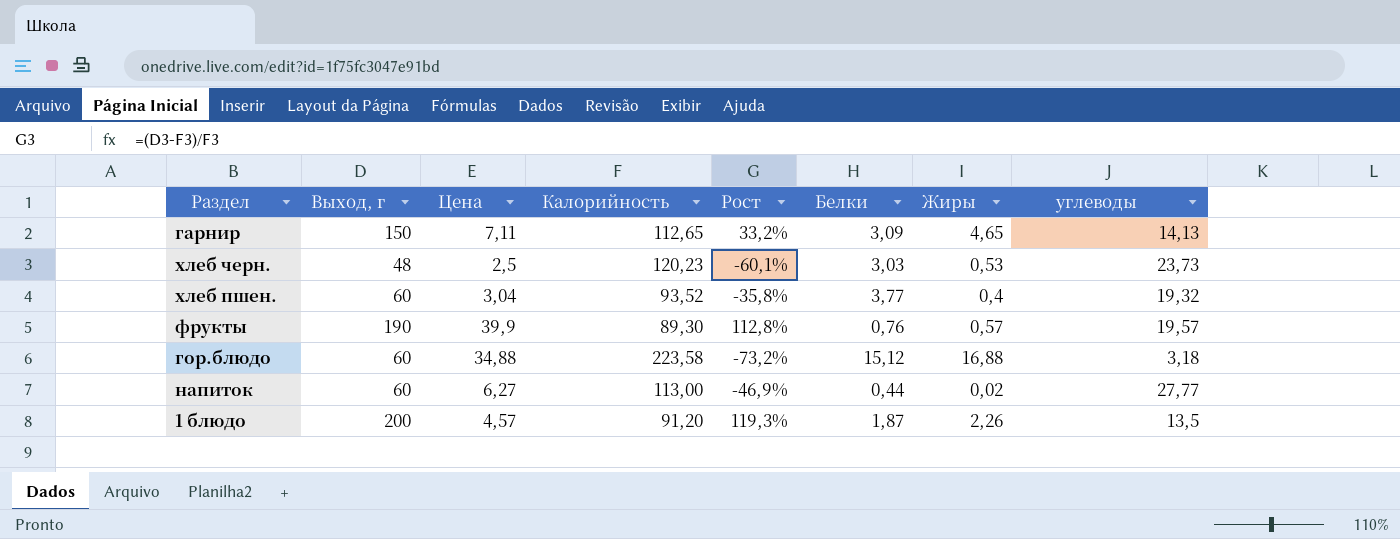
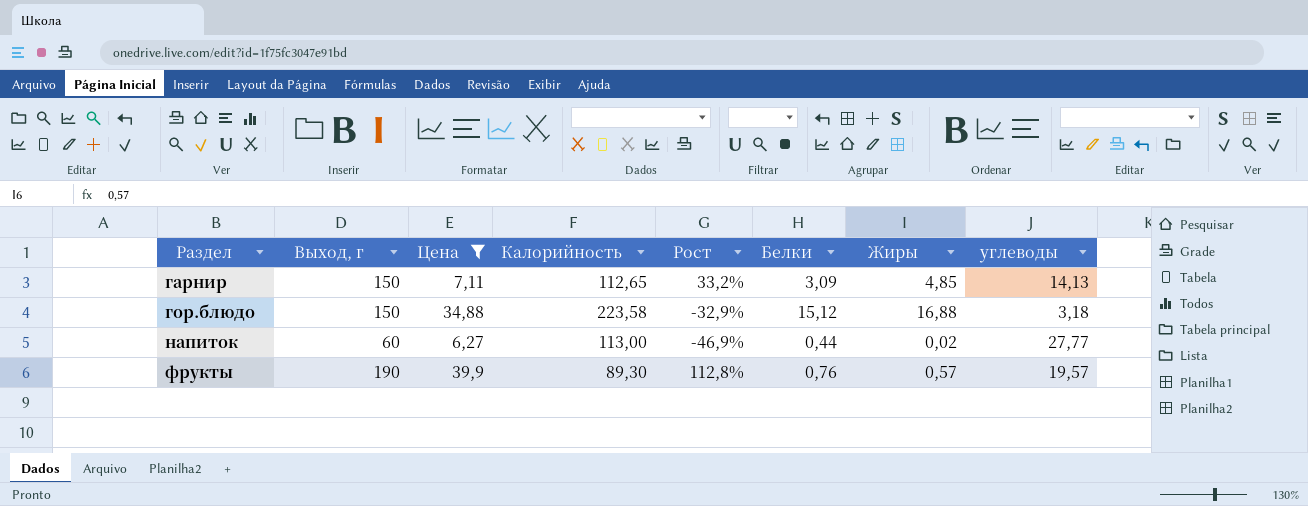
filter: none -> Цена >= 6,27
row order: none -> Раздел ascending
гарнир | Жиры: 4,65 -> 4,85
гор.блюдо | Выход, г: 60 -> 150
гор.блюдо | Рост: -73,2% -> -32,9%

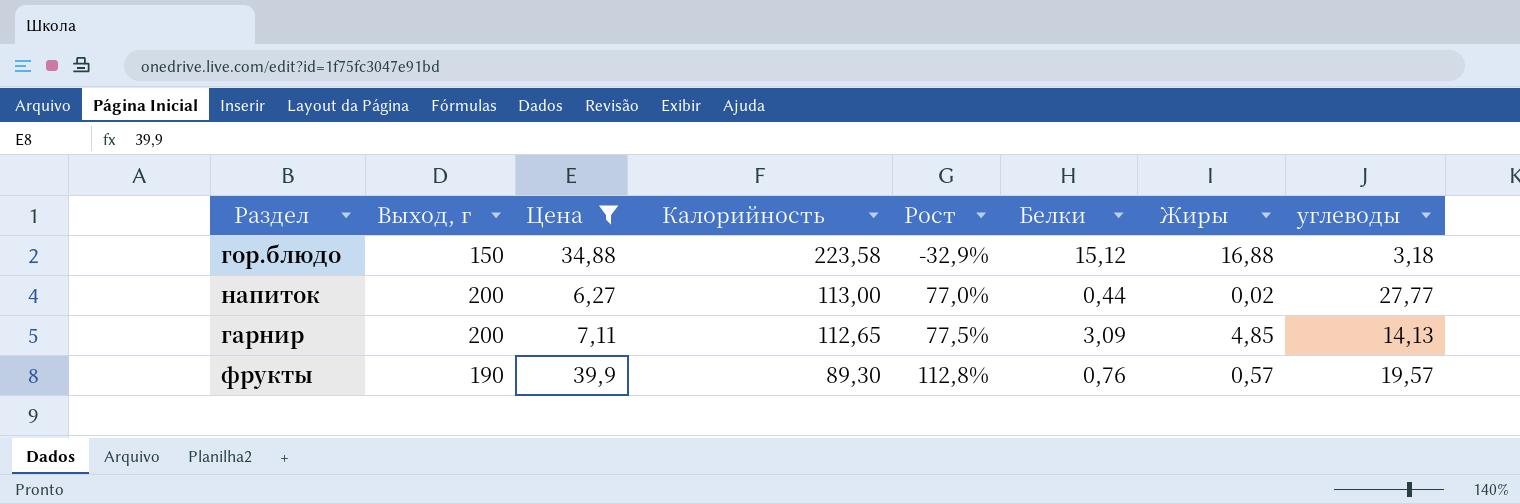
row order: Раздел ascending -> Калорийность descending
напиток | Выход, г: 60 -> 200
напиток | Рост: -46,9% -> 77,0%
гарнир | Выход, г: 150 -> 200
гарнир | Рост: 33,2% -> 77,5%

